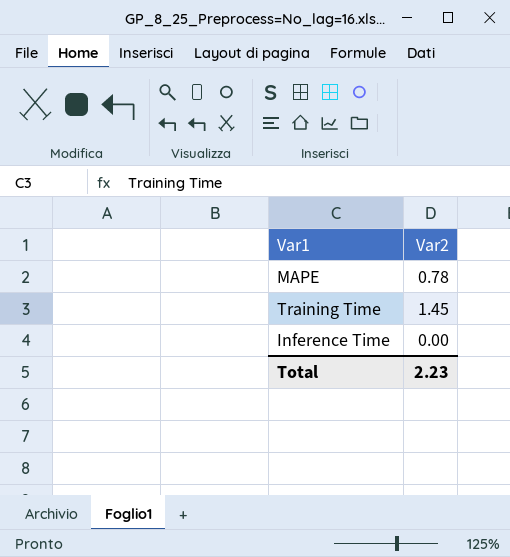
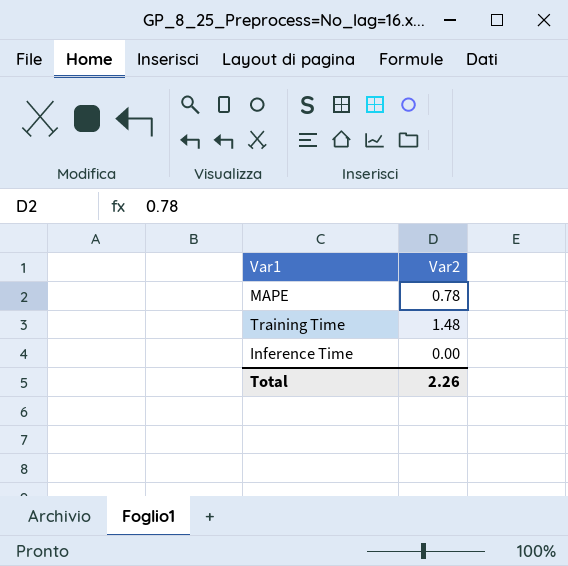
Training Time | Var2: 1.45 -> 1.48
Total | Var2: 2.23 -> 2.26

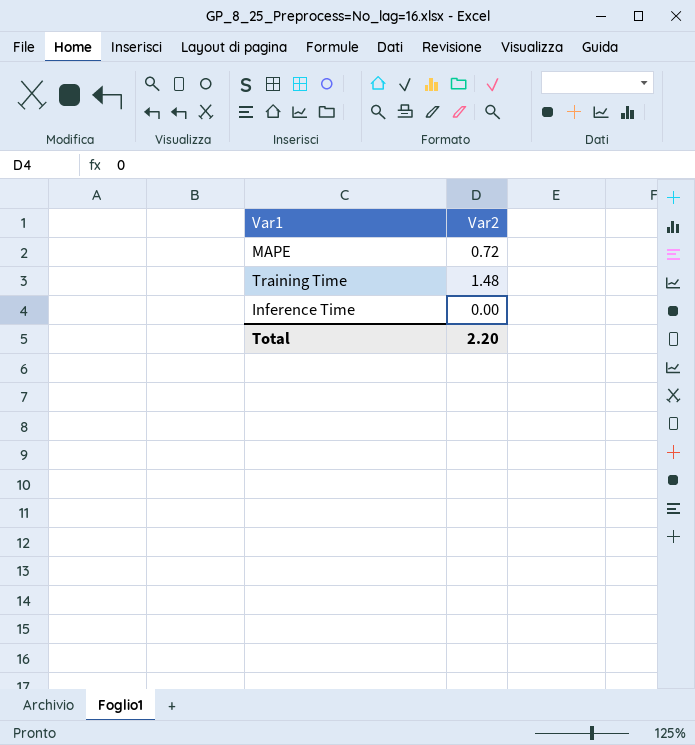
MAPE | Var2: 0.78 -> 0.72
Total | Var2: 2.26 -> 2.20

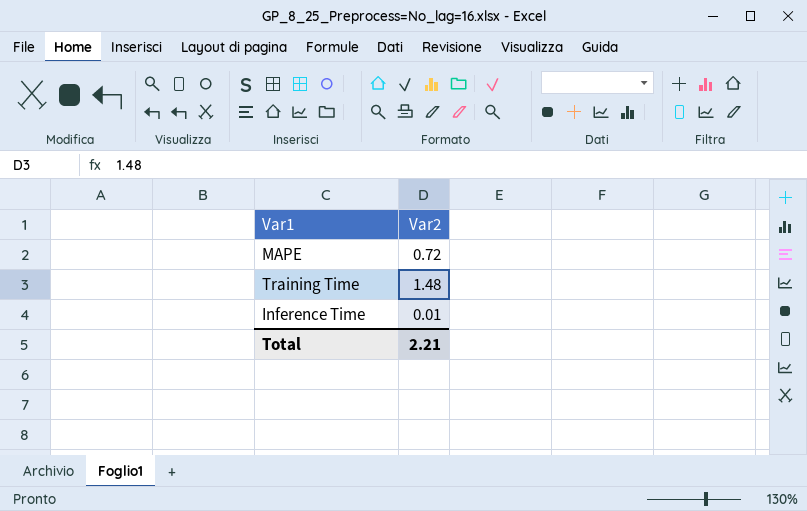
Inference Time | Var2: 0.00 -> 0.01
Total | Var2: 2.20 -> 2.21

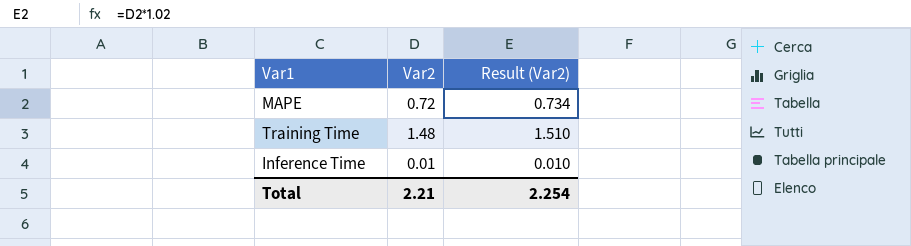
column Result (Var2) | formula: none -> [Var2] * 1.02

